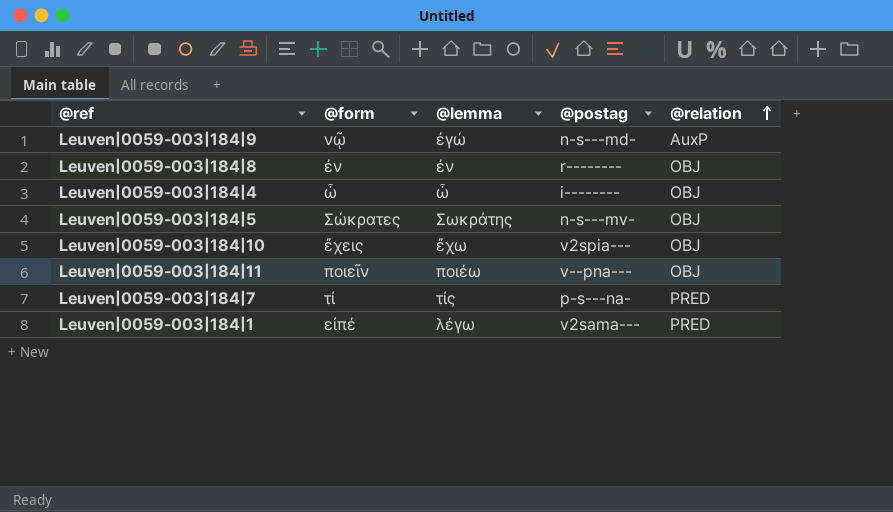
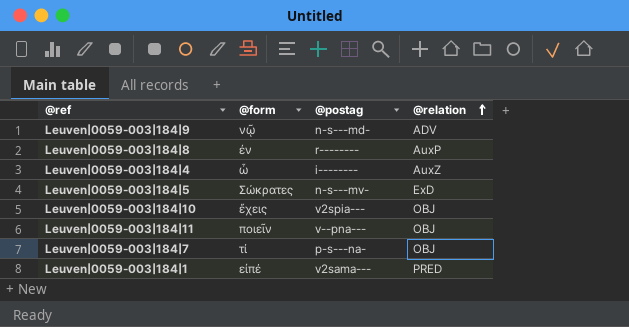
column @lemma | position: 3 -> none
Leuven|0059-003|184|9 | @relation: AuxP -> ADV
Leuven|0059-003|184|8 | @relation: OBJ -> AuxP
Leuven|0059-003|184|4 | @relation: OBJ -> AuxZ
Leuven|0059-003|184|5 | @relation: OBJ -> ExD
Leuven|0059-003|184|7 | @relation: PRED -> OBJ

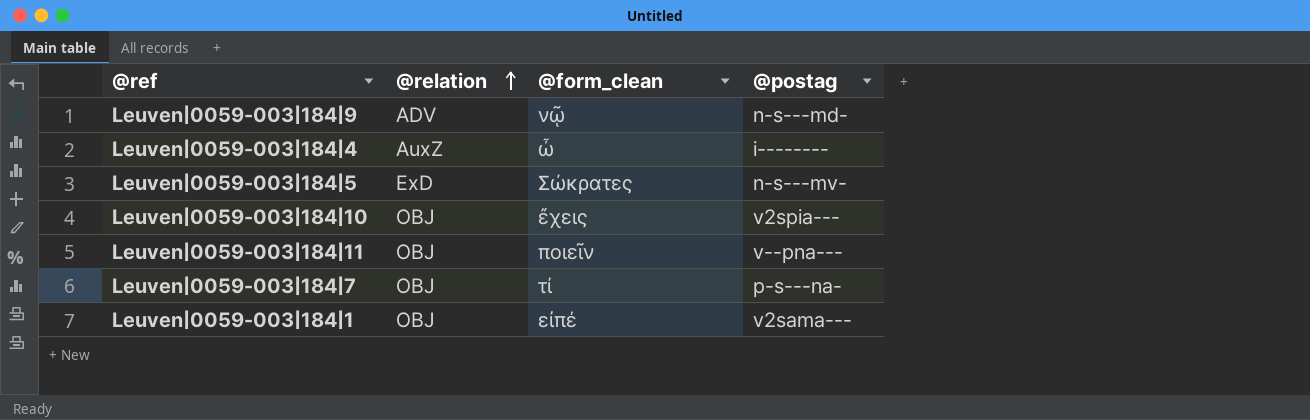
column @relation | position: 4 -> 2
column name: @form -> @form_clean
row Leuven|0059-003|184|8: ἐν | r-------- | AuxP -> none
Leuven|0059-003|184|1 | @relation: PRED -> OBJ

